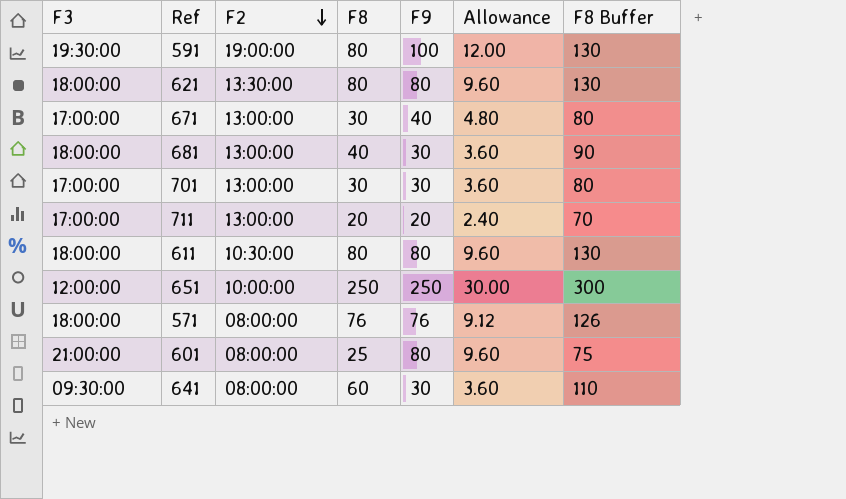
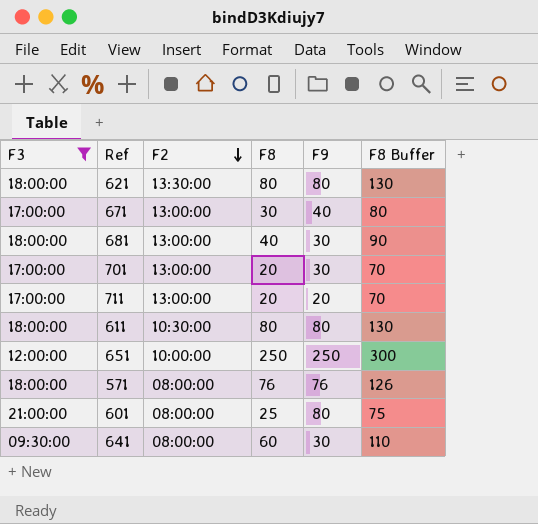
filter: none -> F3 != 19:30:00
column Allowance | formula: [F9] * 0.12 -> none
701 | F8: 30 -> 20
701 | F8 Buffer: 80 -> 70

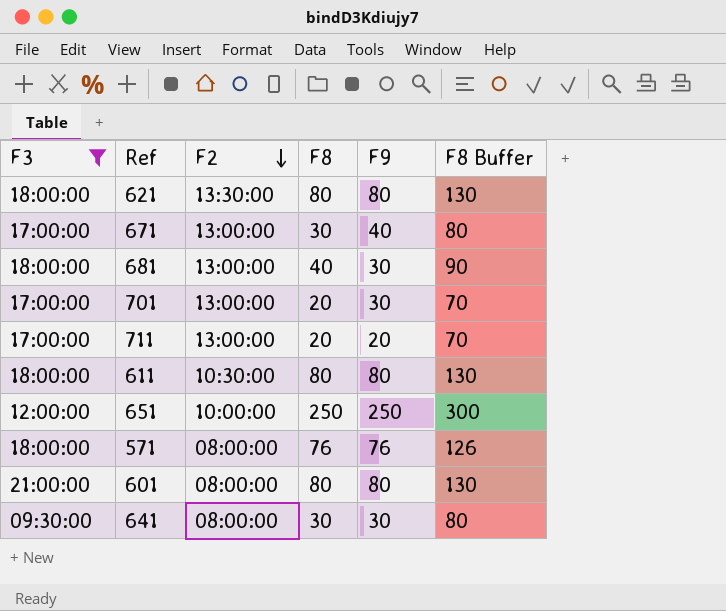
601 | F8: 25 -> 80
601 | F8 Buffer: 75 -> 130
641 | F8: 60 -> 30
641 | F8 Buffer: 110 -> 80

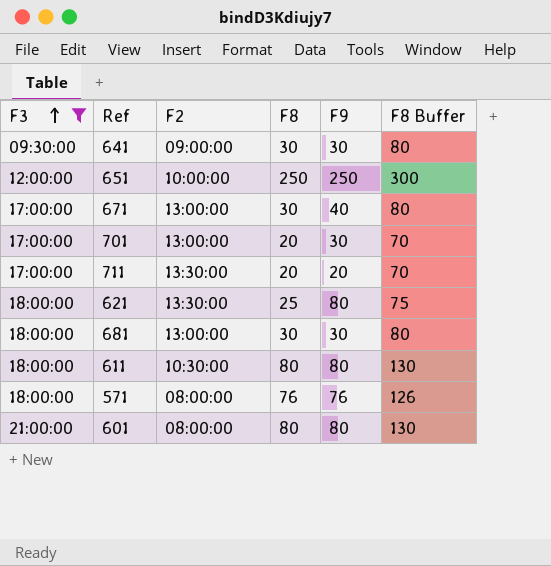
row order: F2 descending -> F3 ascending
641 | F2: 08:00:00 -> 09:00:00
711 | F2: 13:00:00 -> 13:30:00
621 | F8: 80 -> 25
621 | F8 Buffer: 130 -> 75
681 | F8: 40 -> 30
681 | F8 Buffer: 90 -> 80

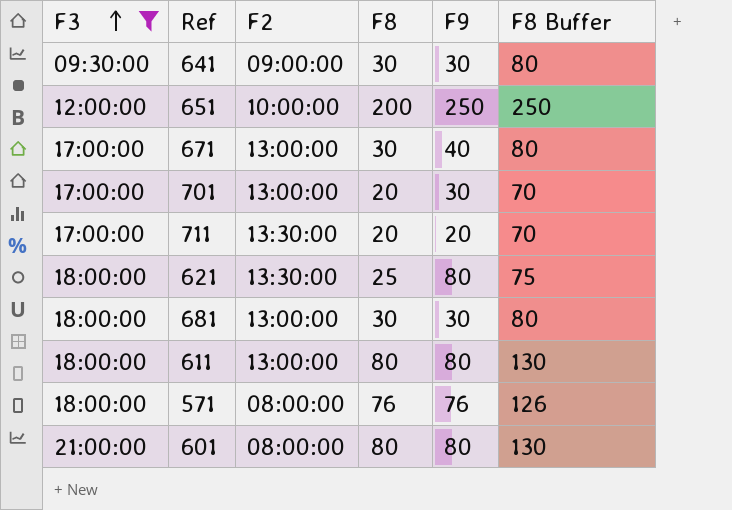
651 | F8: 250 -> 200
651 | F8 Buffer: 300 -> 250
611 | F2: 10:30:00 -> 13:00:00

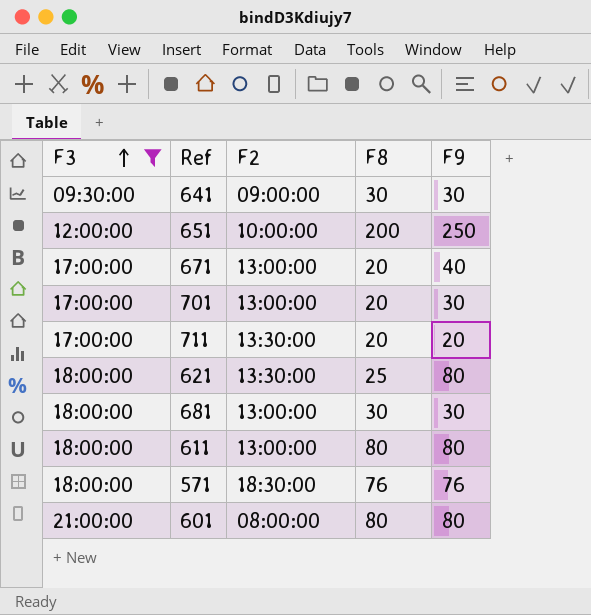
column F8 Buffer | formula: [F8] + 50 -> none
671 | F8: 30 -> 20
571 | F2: 08:00:00 -> 18:30:00

